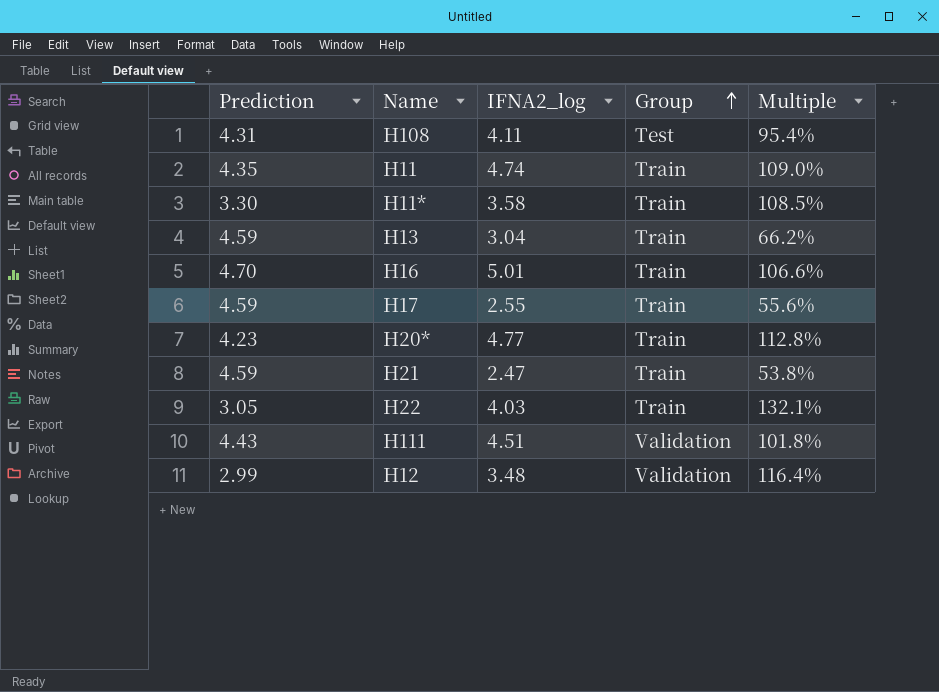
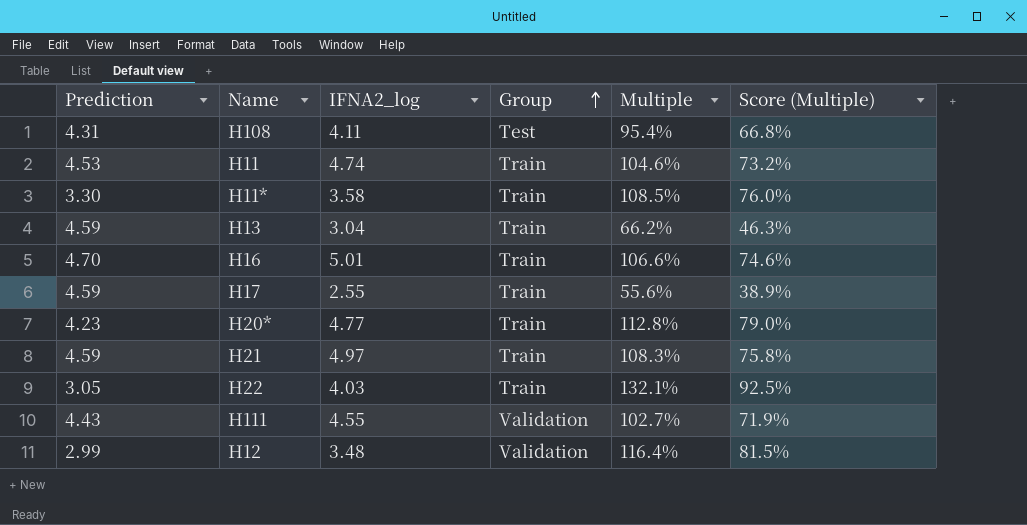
column Score (Multiple) | formula: none -> [Multiple] * 0.7
H11 | Prediction: 4.35 -> 4.53
H11 | Multiple: 109.0% -> 104.6%
H21 | IFNA2_log: 2.47 -> 4.97
H21 | Multiple: 53.8% -> 108.3%
H111 | IFNA2_log: 4.51 -> 4.55
H111 | Multiple: 101.8% -> 102.7%

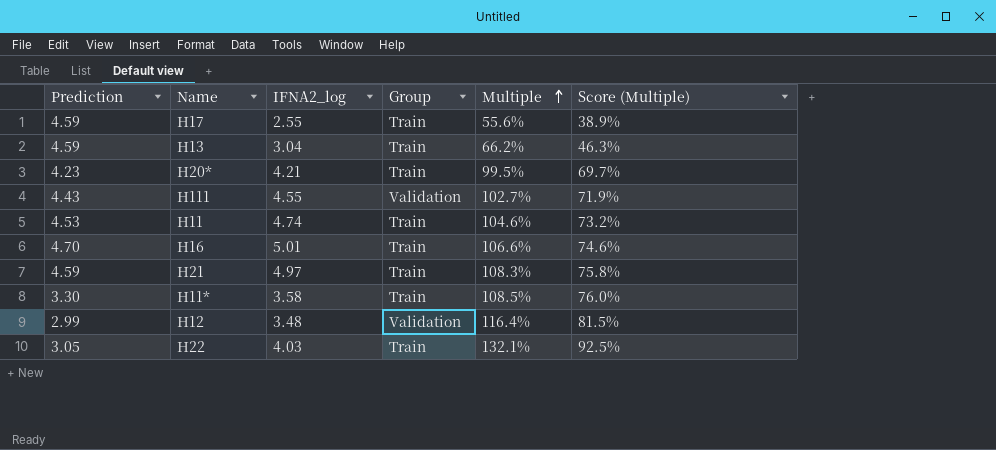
row order: Group ascending -> Multiple ascending
row H108: 4.31 | 4.11 | Test | 95.4% | 66.8% -> none
H20* | IFNA2_log: 4.77 -> 4.21
H20* | Multiple: 112.8% -> 99.5%
H20* | Score (Multiple): 79.0% -> 69.7%

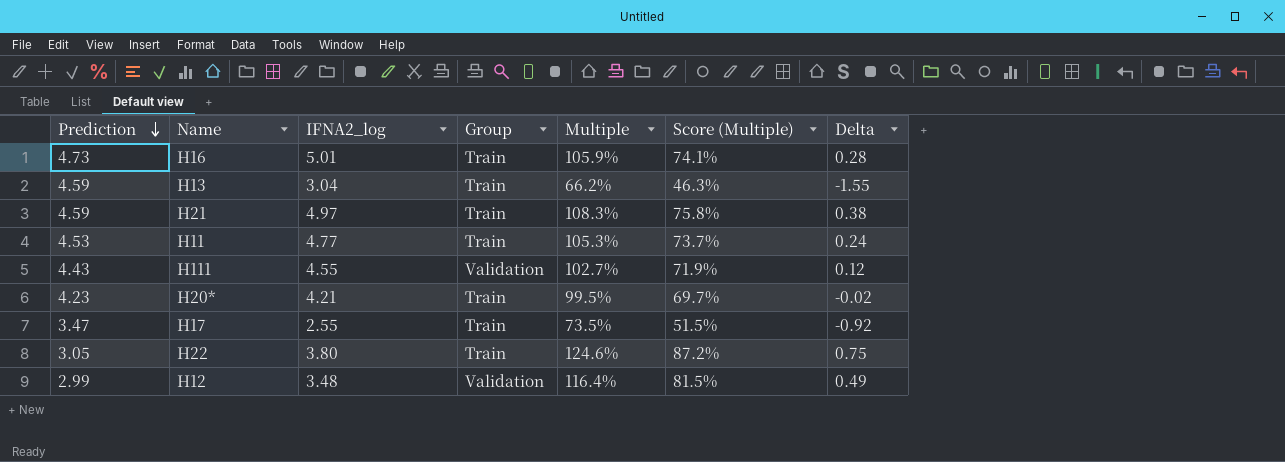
row order: Multiple ascending -> Prediction descending
column Delta | formula: none -> [IFNA2_log] - [Prediction]
row H11*: 3.30 | 3.58 | Train | 108.5% | 76.0% -> none
H16 | Prediction: 4.70 -> 4.73
H16 | Multiple: 106.6% -> 105.9%
H16 | Score (Multiple): 74.6% -> 74.1%
H11 | IFNA2_log: 4.74 -> 4.77
H11 | Multiple: 104.6% -> 105.3%
H11 | Score (Multiple): 73.2% -> 73.7%
H17 | Prediction: 4.59 -> 3.47
H17 | Multiple: 55.6% -> 73.5%
H17 | Score (Multiple): 38.9% -> 51.5%
H22 | IFNA2_log: 4.03 -> 3.80
H22 | Multiple: 132.1% -> 124.6%
H22 | Score (Multiple): 92.5% -> 87.2%

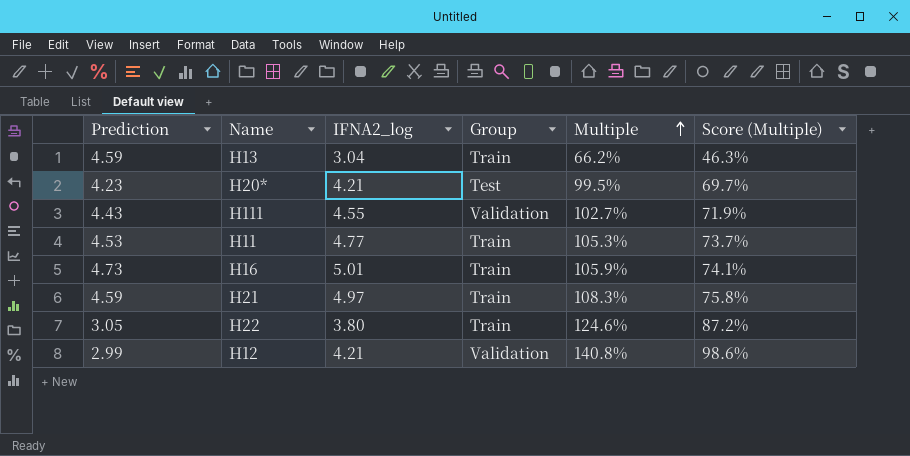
row order: Prediction descending -> Multiple ascending
column Delta | formula: [IFNA2_log] - [Prediction] -> none
row H17: 3.47 | 2.55 | Train | 73.5% | 51.5% | -0.92 -> none
H20* | Group: Train -> Test
H12 | IFNA2_log: 3.48 -> 4.21
H12 | Multiple: 116.4% -> 140.8%
H12 | Score (Multiple): 81.5% -> 98.6%

